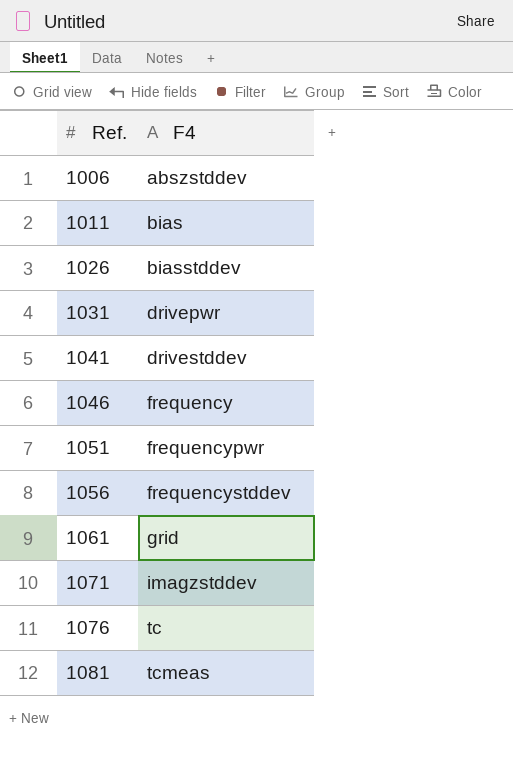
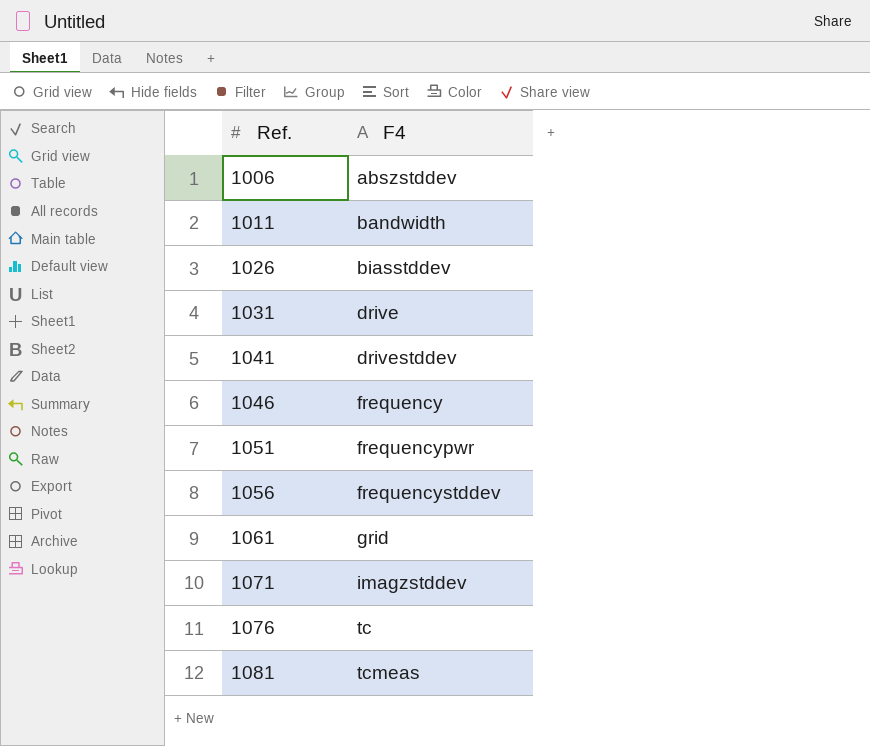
1011 | F4: bias -> bandwidth
1031 | F4: drivepwr -> drive

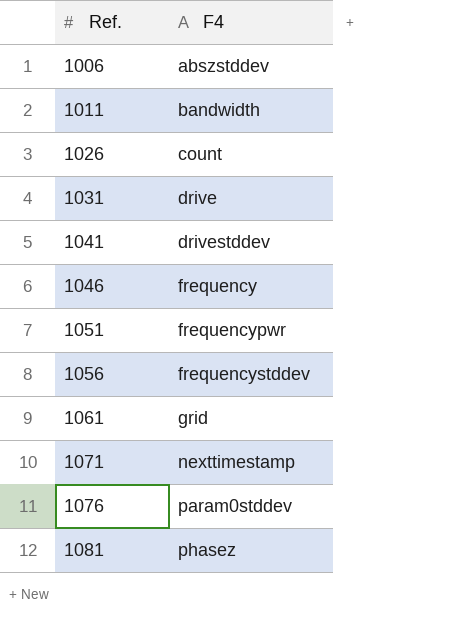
1026 | F4: biasstddev -> count
1071 | F4: imagzstddev -> nexttimestamp
1076 | F4: tc -> param0stddev
1081 | F4: tcmeas -> phasez

